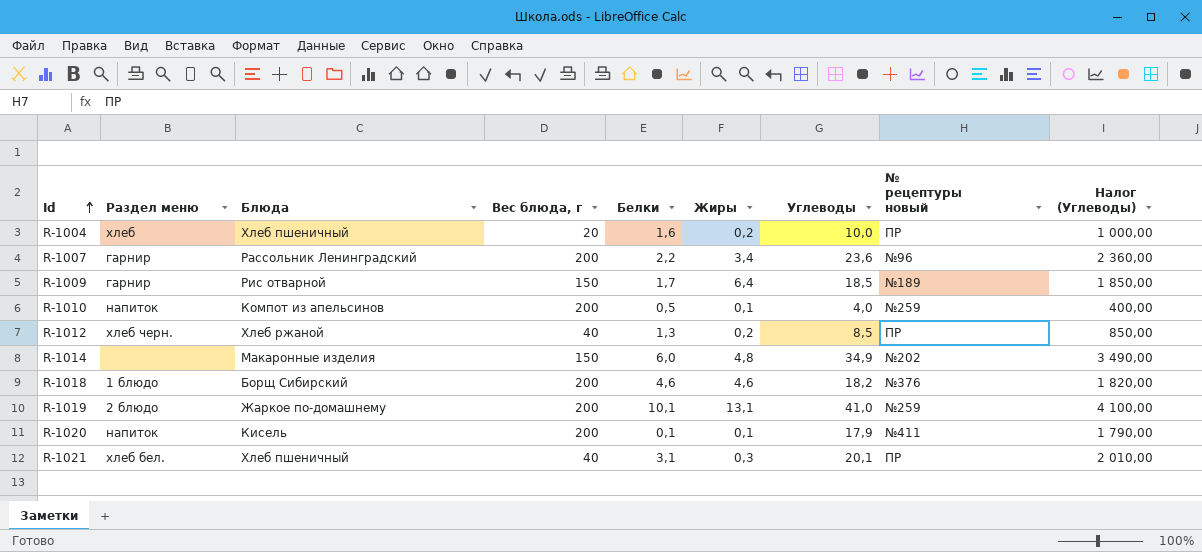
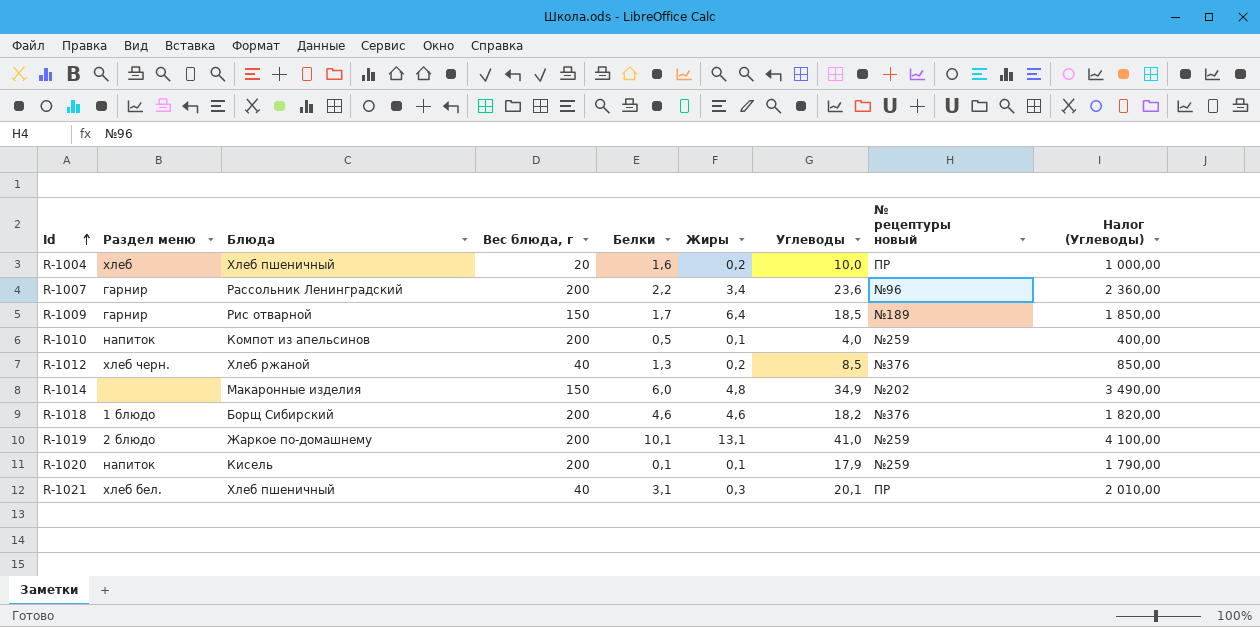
R-1012 | № рецептуры новый: ПР -> №376
R-1020 | № рецептуры новый: №411 -> №259

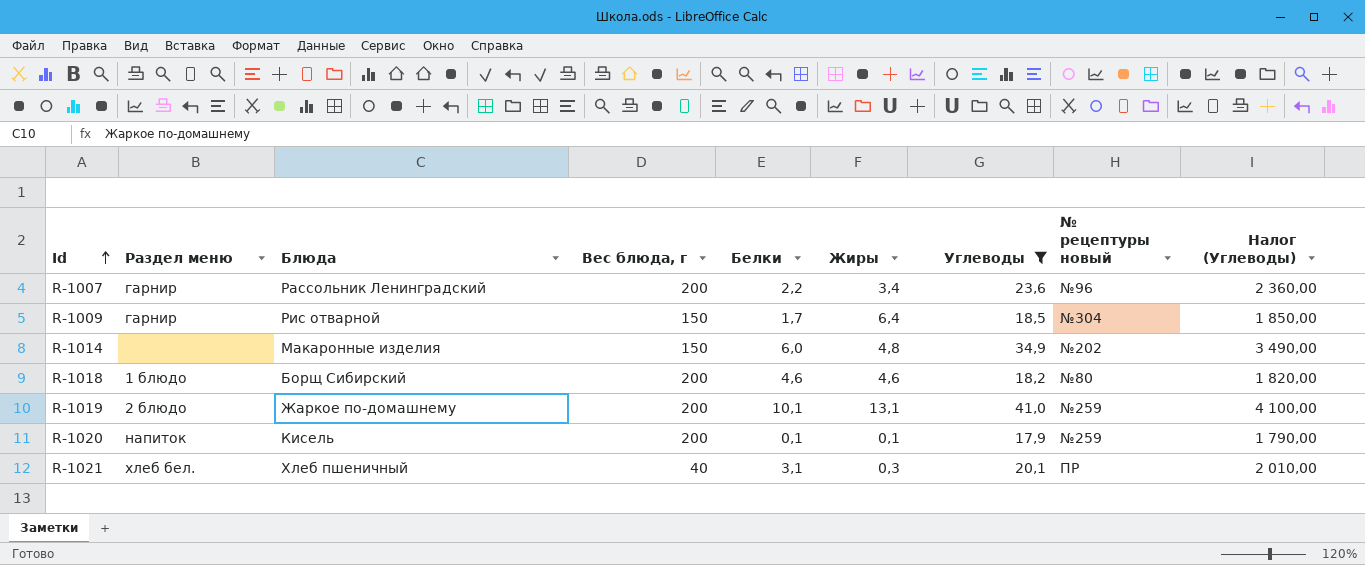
filter: none -> Углеводы >= 17,9
R-1009 | № рецептуры новый: №189 -> №304
R-1018 | № рецептуры новый: №376 -> №80

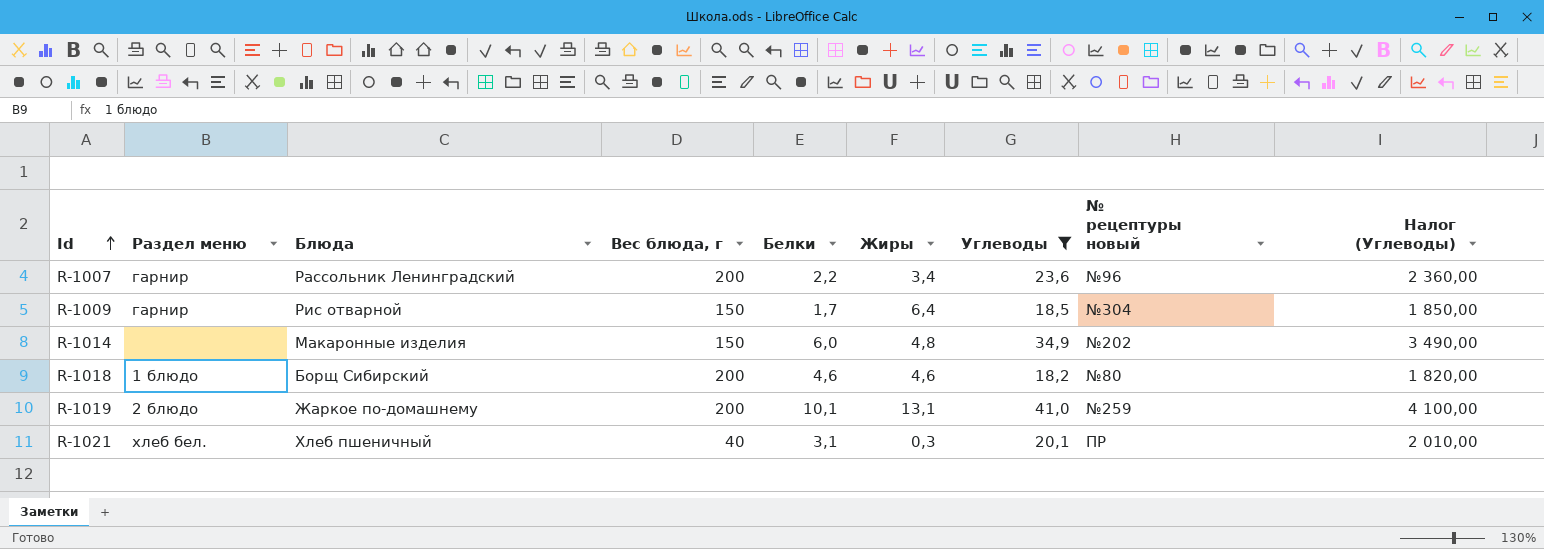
row R-1020: напиток | Кисель | 200 | 0,1 | 0,1 | 17,9 | №259 | 1 790,00 -> none

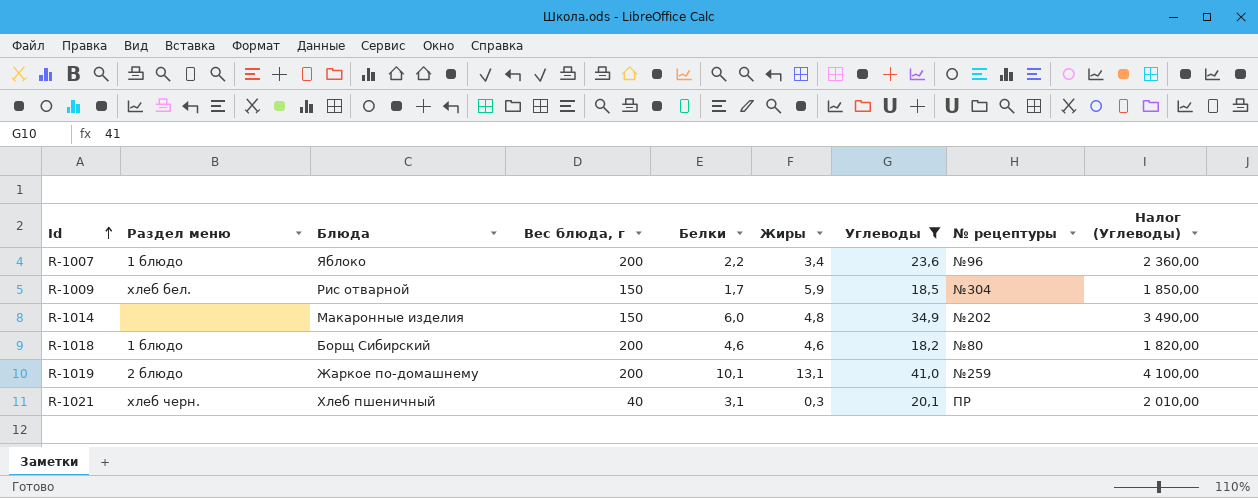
column name: № рецептуры новый -> № рецептуры
R-1007 | Раздел меню: гарнир -> 1 блюдо
R-1007 | Блюда: Рассольник Ленинградский -> Яблоко
R-1009 | Раздел меню: гарнир -> хлеб бел.
R-1009 | Жиры: 6,4 -> 5,9
R-1021 | Раздел меню: хлеб бел. -> хлеб черн.

